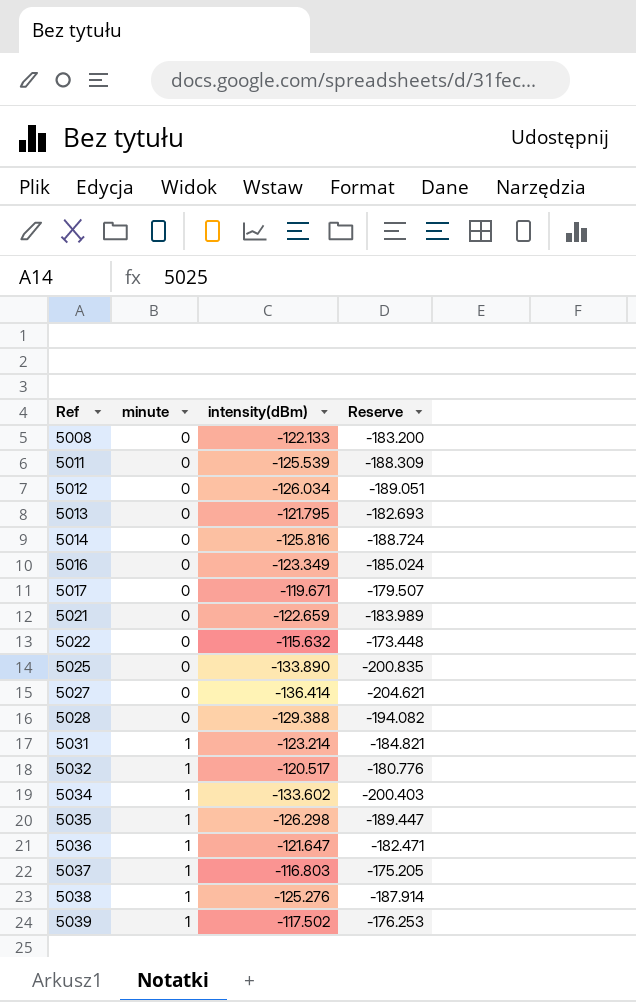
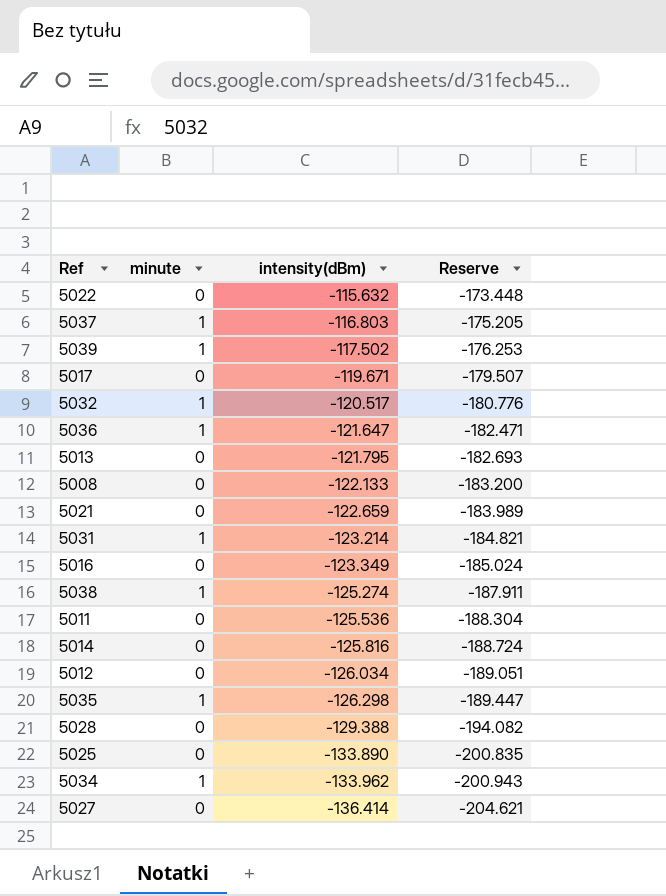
row order: Ref ascending -> intensity(dBm) descending
5038 | intensity(dBm): -125.276 -> -125.274
5038 | Reserve: -187.914 -> -187.911
5011 | intensity(dBm): -125.539 -> -125.536
5011 | Reserve: -188.309 -> -188.304
5034 | intensity(dBm): -133.602 -> -133.962
5034 | Reserve: -200.403 -> -200.943

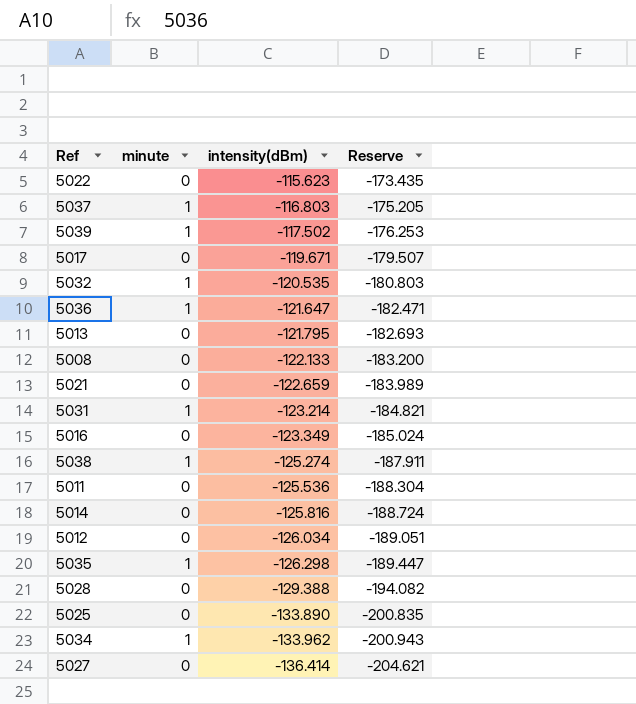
5022 | intensity(dBm): -115.632 -> -115.623
5022 | Reserve: -173.448 -> -173.435
5032 | intensity(dBm): -120.517 -> -120.535
5032 | Reserve: -180.776 -> -180.803

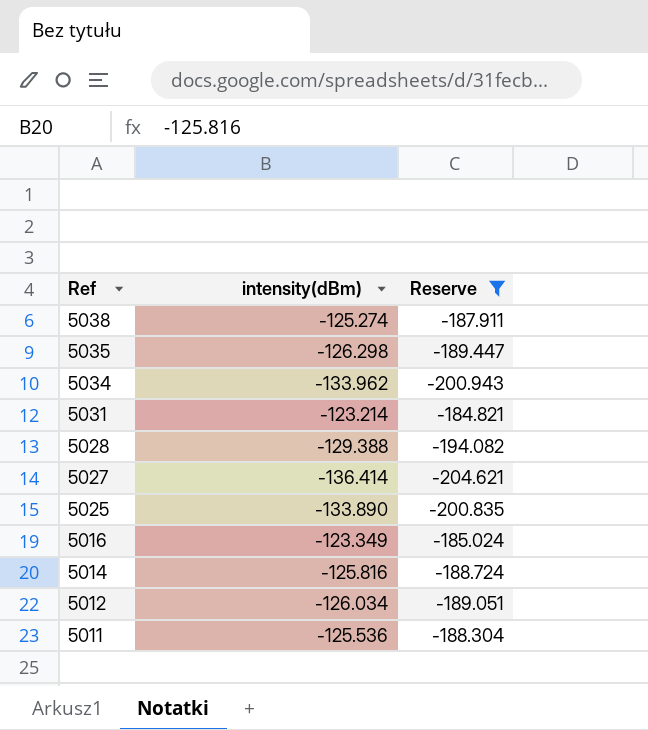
filter: none -> Reserve <= -184.821
row order: intensity(dBm) descending -> Ref descending
column minute | position: 2 -> none

